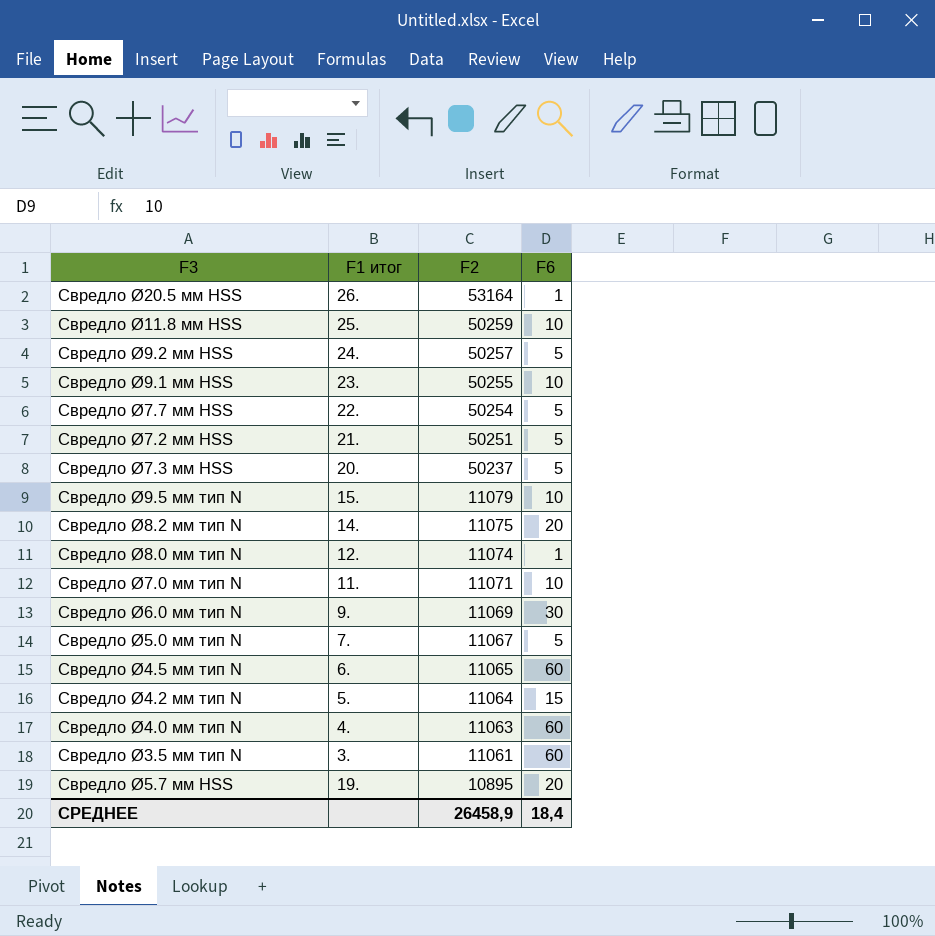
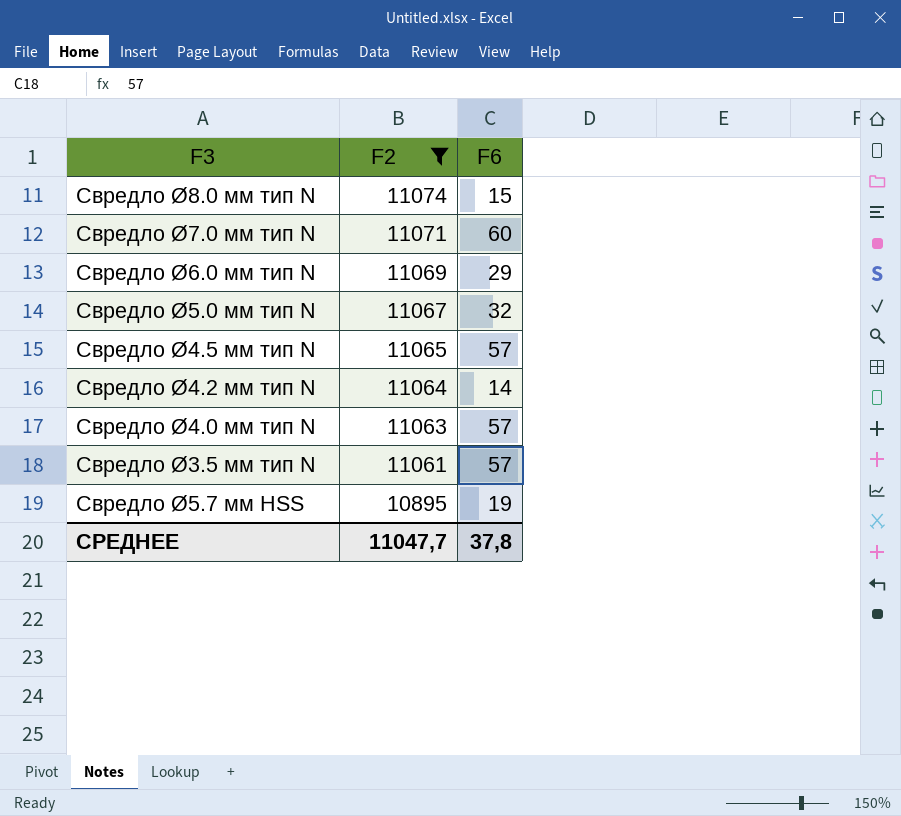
filter: none -> F2 <= 11074
column F1 итог | position: 2 -> none
Свредло Ø8.0 мм тип N | F6: 1 -> 15
Свредло Ø7.0 мм тип N | F6: 10 -> 60
Свредло Ø6.0 мм тип N | F6: 30 -> 29
Свредло Ø5.0 мм тип N | F6: 5 -> 32
Свредло Ø4.5 мм тип N | F6: 60 -> 57
Свредло Ø4.2 мм тип N | F6: 15 -> 14
Свредло Ø4.0 мм тип N | F6: 60 -> 57
Свредло Ø3.5 мм тип N | F6: 60 -> 57
Свредло Ø5.7 мм HSS | F6: 20 -> 19
СРЕДНЕЕ | F2: 26458,9 -> 11047,7
СРЕДНЕЕ | F6: 18,4 -> 37,8

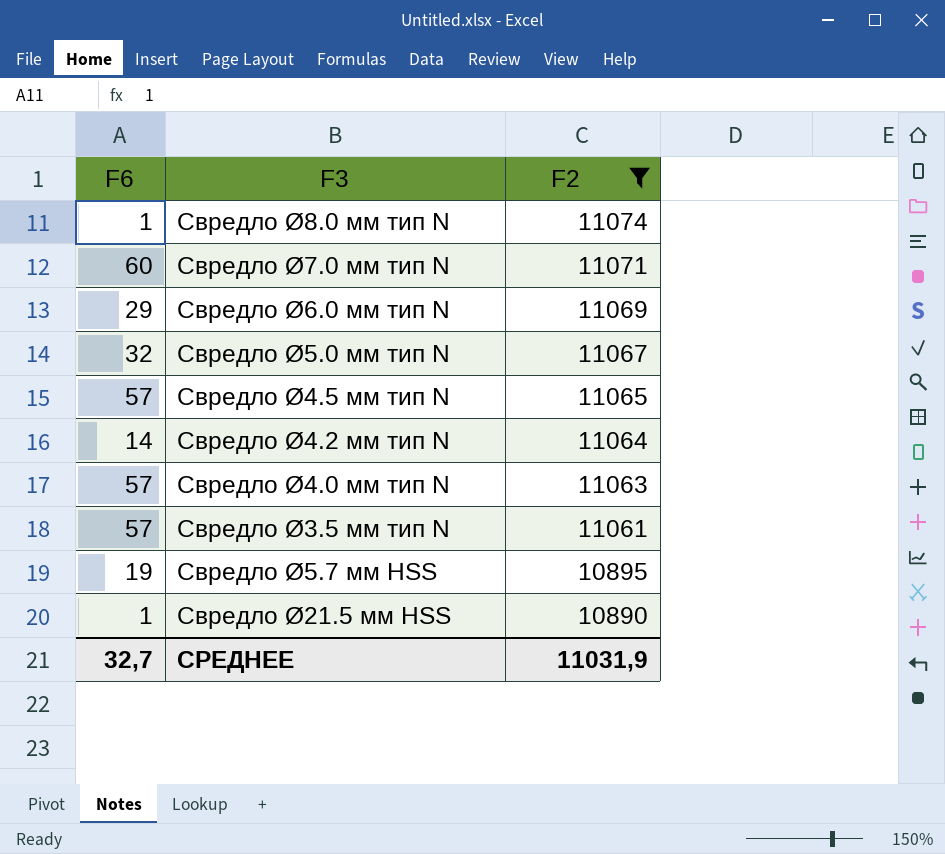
column F6 | position: 3 -> 1
Свредло Ø8.0 мм тип N | F6: 15 -> 1
row Свредло Ø21.5 мм HSS: none -> 1 | 10890
СРЕДНЕЕ | F6: 37,8 -> 32,7
СРЕДНЕЕ | F2: 11047,7 -> 11031,9

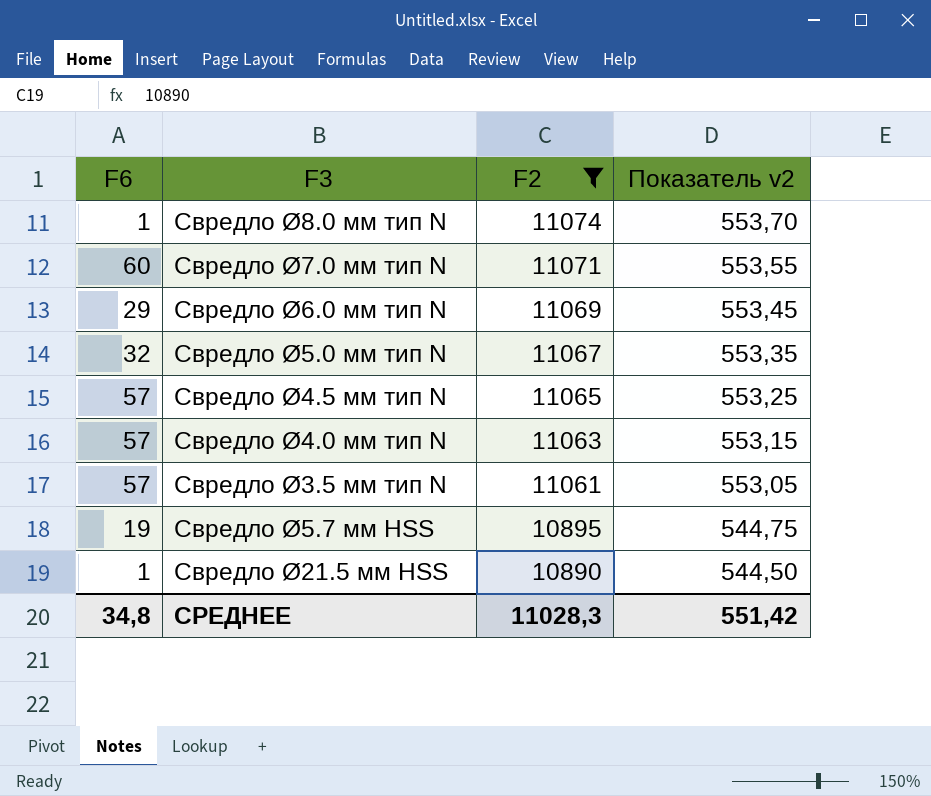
column Показатель v2 | formula: none -> [F2] * 0,05
row Свредло Ø4.2 мм тип N: 14 | 11064 -> none
СРЕДНЕЕ | F6: 32,7 -> 34,8
СРЕДНЕЕ | F2: 11031,9 -> 11028,3

